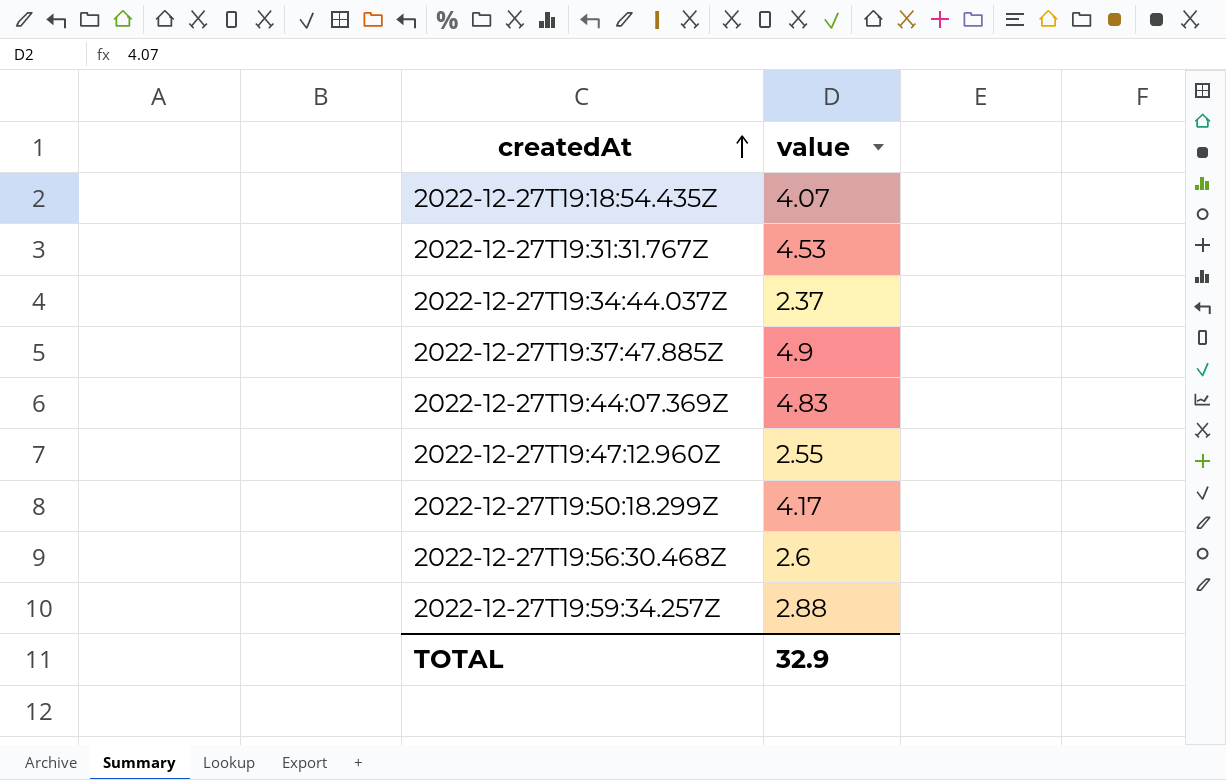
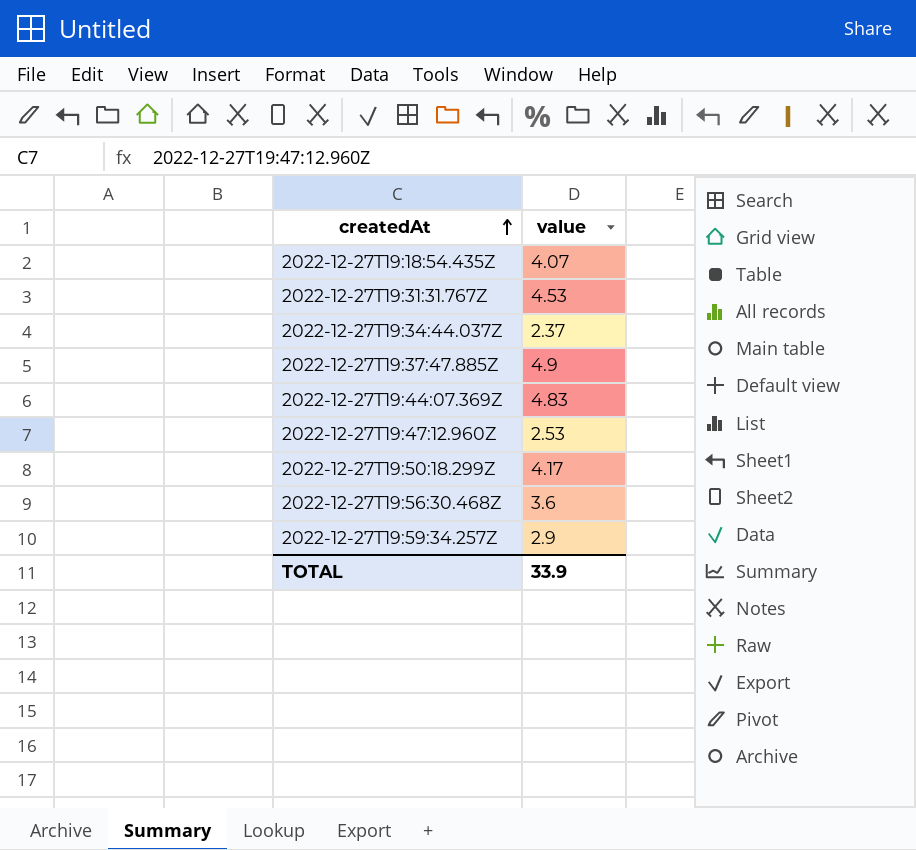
2022-12-27T19:47:12.960Z | value: 2.55 -> 2.53
2022-12-27T19:56:30.468Z | value: 2.6 -> 3.6
2022-12-27T19:59:34.257Z | value: 2.88 -> 2.9
TOTAL | value: 32.9 -> 33.9

